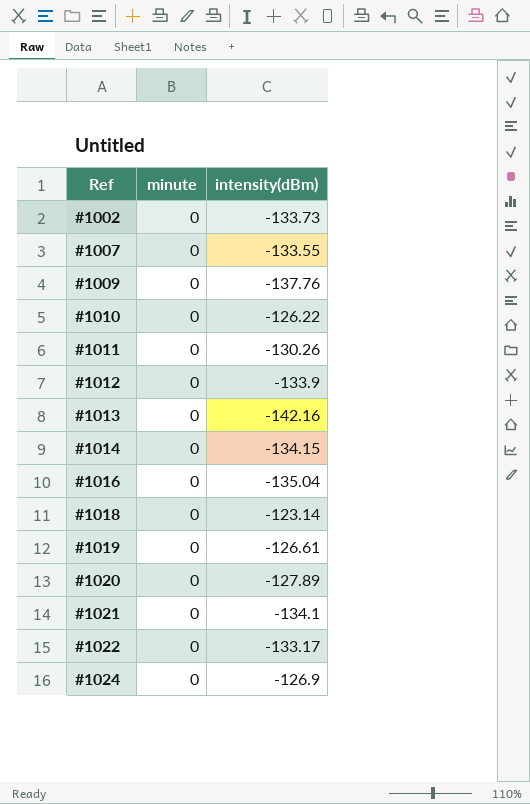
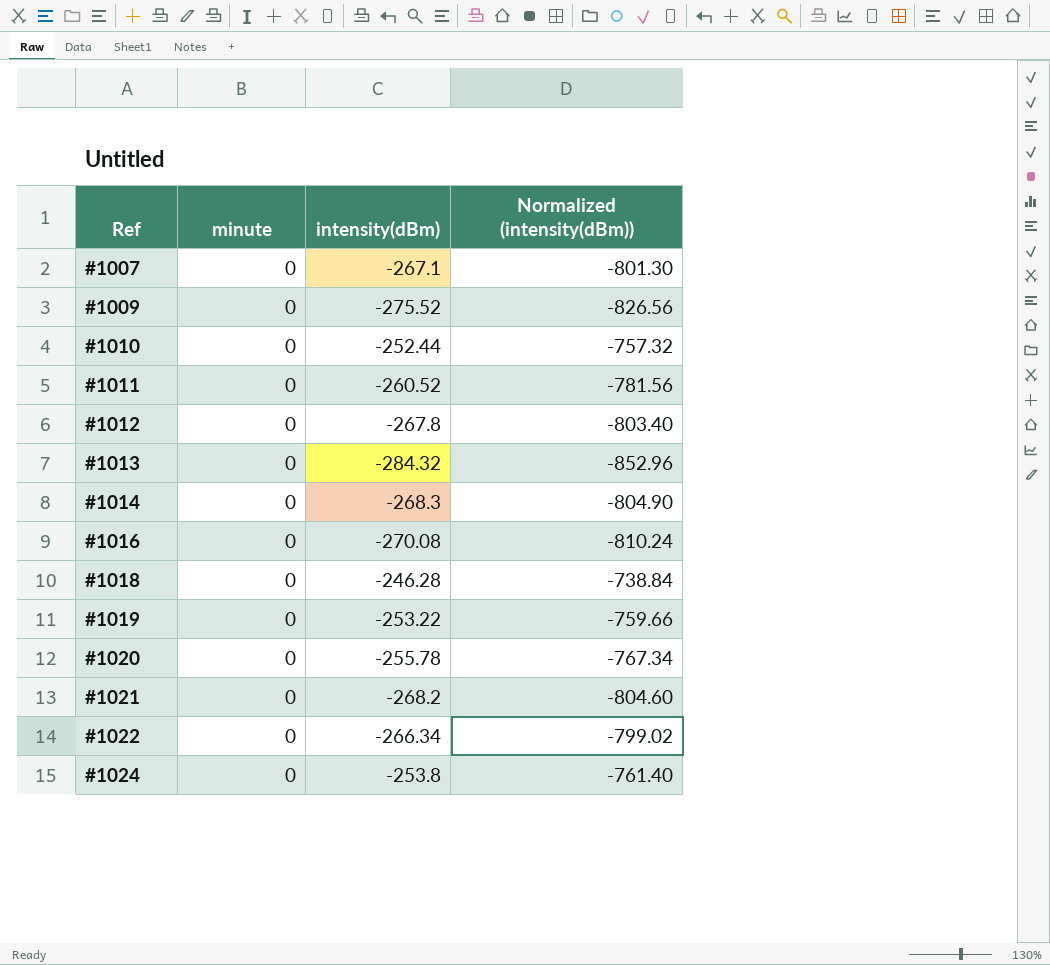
column Normalized (intensity(dBm)) | formula: none -> [intensity(dBm)] * 3
row #1002: 0 | -133.73 -> none
#1007 | intensity(dBm): -133.55 -> -267.1
#1009 | intensity(dBm): -137.76 -> -275.52
#1010 | intensity(dBm): -126.22 -> -252.44
#1011 | intensity(dBm): -130.26 -> -260.52
#1012 | intensity(dBm): -133.9 -> -267.8
#1013 | intensity(dBm): -142.16 -> -284.32
#1014 | intensity(dBm): -134.15 -> -268.3
#1016 | intensity(dBm): -135.04 -> -270.08
#1018 | intensity(dBm): -123.14 -> -246.28
#1019 | intensity(dBm): -126.61 -> -253.22
#1020 | intensity(dBm): -127.89 -> -255.78
#1021 | intensity(dBm): -134.1 -> -268.2
#1022 | intensity(dBm): -133.17 -> -266.34
#1024 | intensity(dBm): -126.9 -> -253.8

